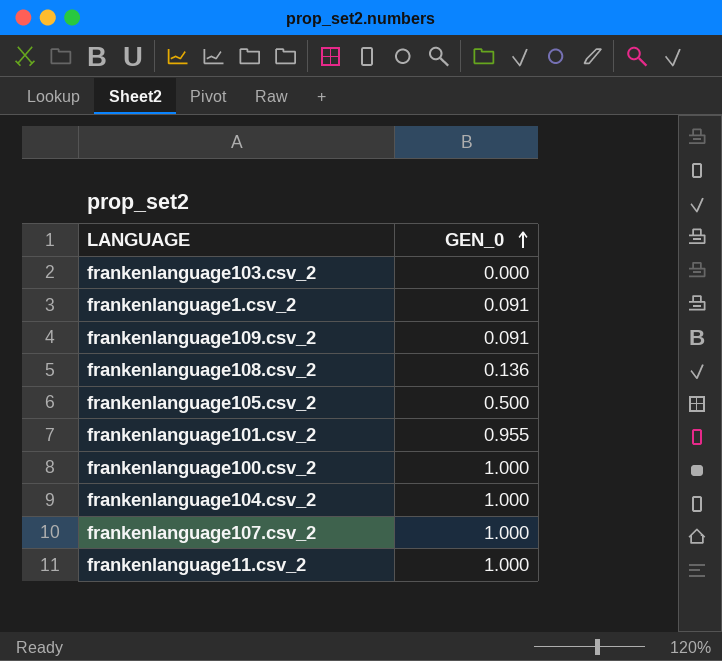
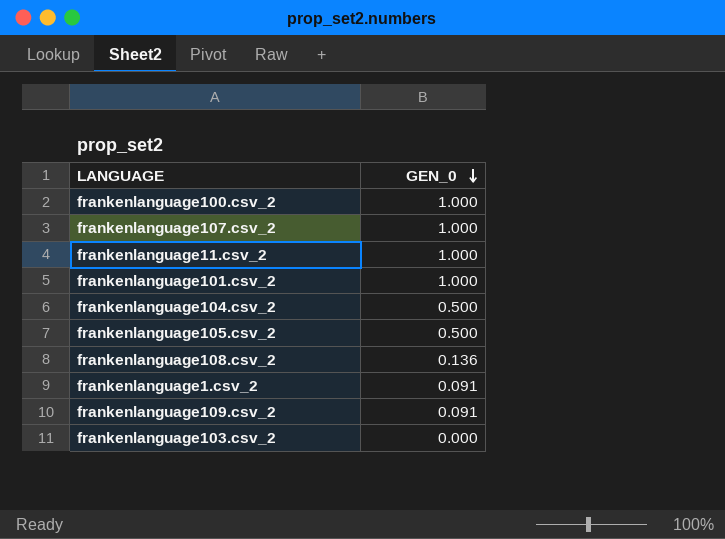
row order: GEN_0 ascending -> GEN_0 descending
frankenlanguage101.csv_2 | GEN_0: 0.955 -> 1.000
frankenlanguage104.csv_2 | GEN_0: 1.000 -> 0.500

